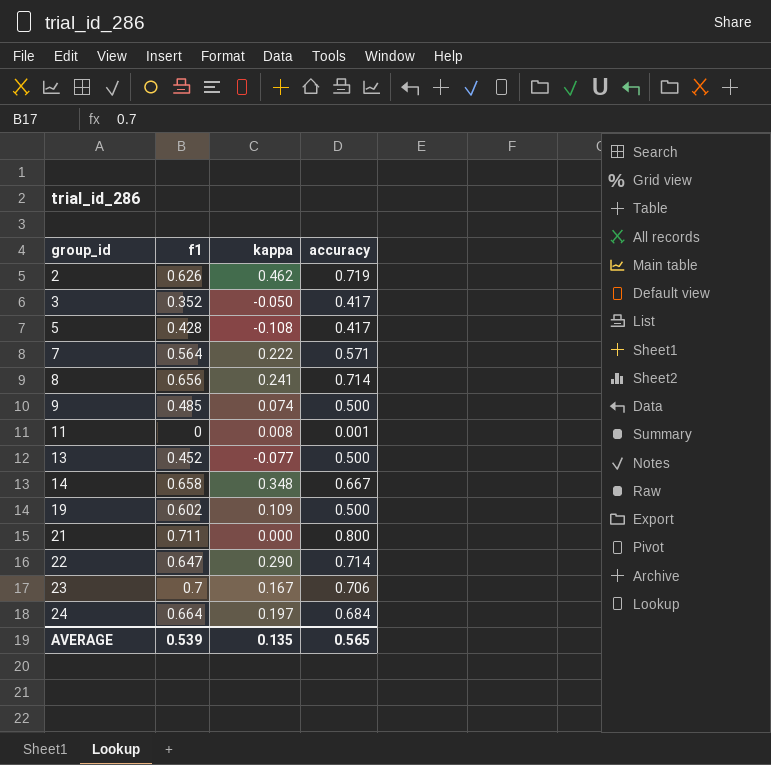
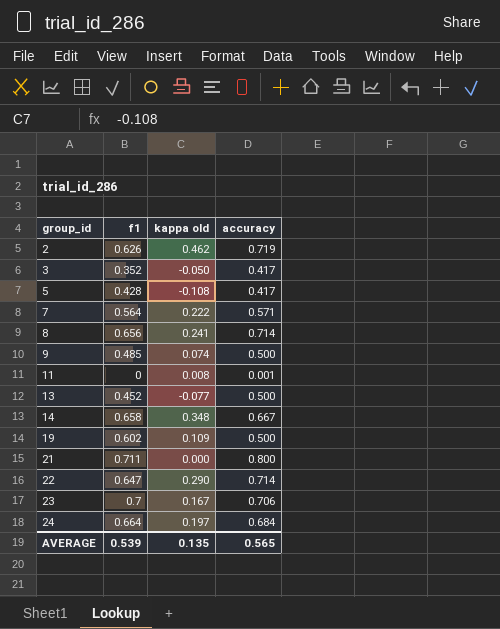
column name: kappa -> kappa old

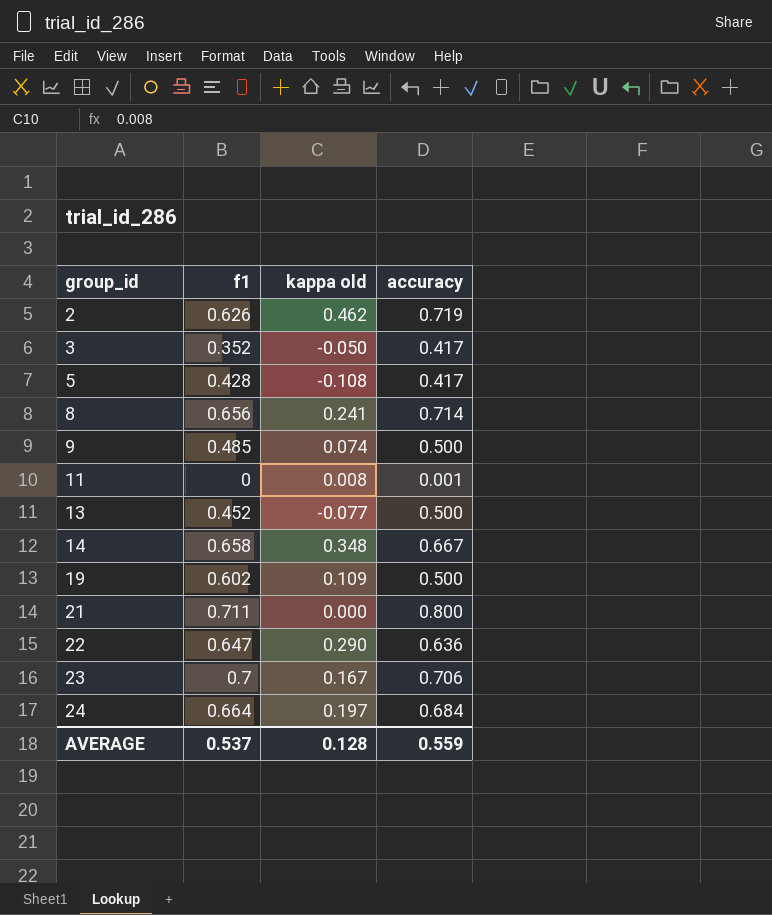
row 7: 0.564 | 0.222 | 0.571 -> none
22 | accuracy: 0.714 -> 0.636
AVERAGE | f1: 0.539 -> 0.537
AVERAGE | kappa old: 0.135 -> 0.128
AVERAGE | accuracy: 0.565 -> 0.559

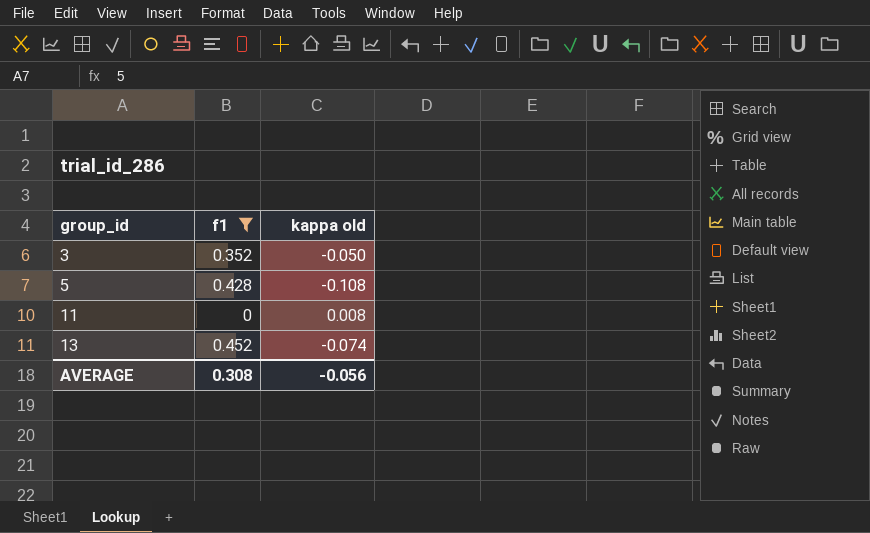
filter: none -> f1 <= 0.452
column accuracy | position: 4 -> none
13 | kappa old: -0.077 -> -0.074
AVERAGE | f1: 0.537 -> 0.308
AVERAGE | kappa old: 0.128 -> -0.056

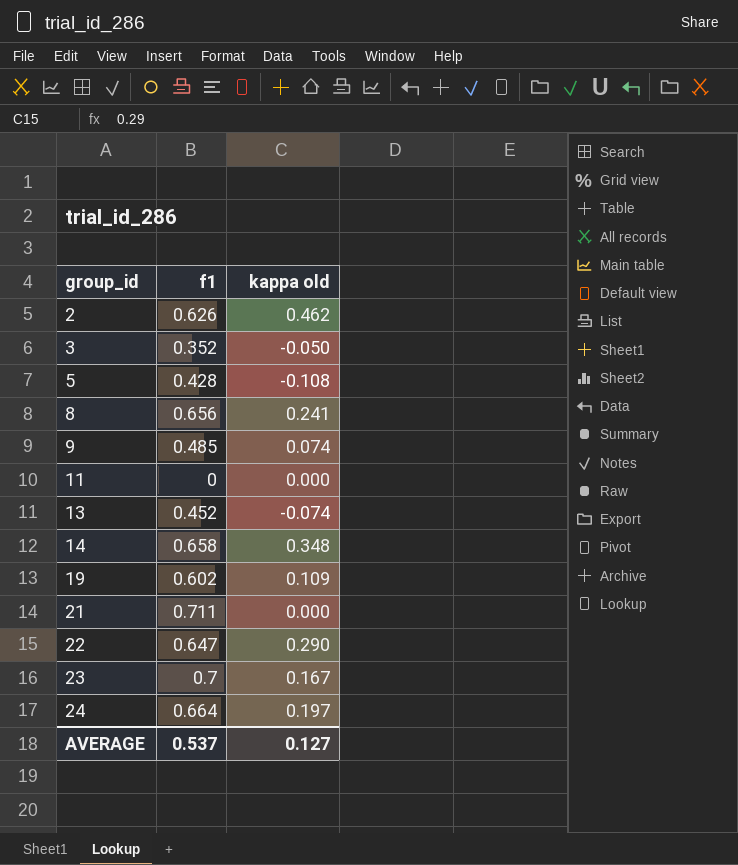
filter: f1 <= 0.452 -> none
11 | kappa old: 0.008 -> 0.000
AVERAGE | f1: 0.308 -> 0.537
AVERAGE | kappa old: -0.056 -> 0.127

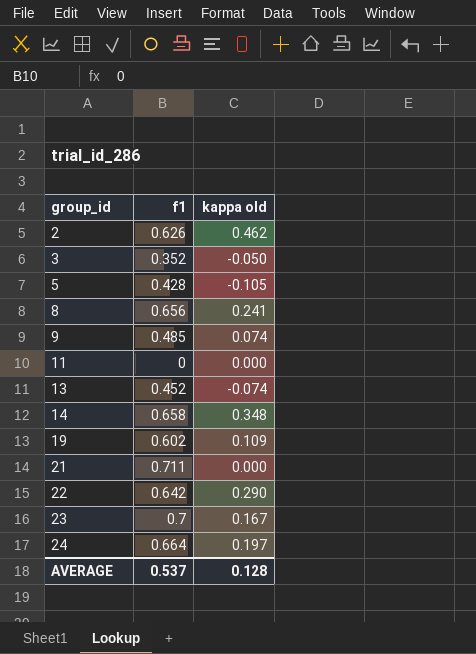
5 | kappa old: -0.108 -> -0.105
22 | f1: 0.647 -> 0.642
AVERAGE | kappa old: 0.127 -> 0.128

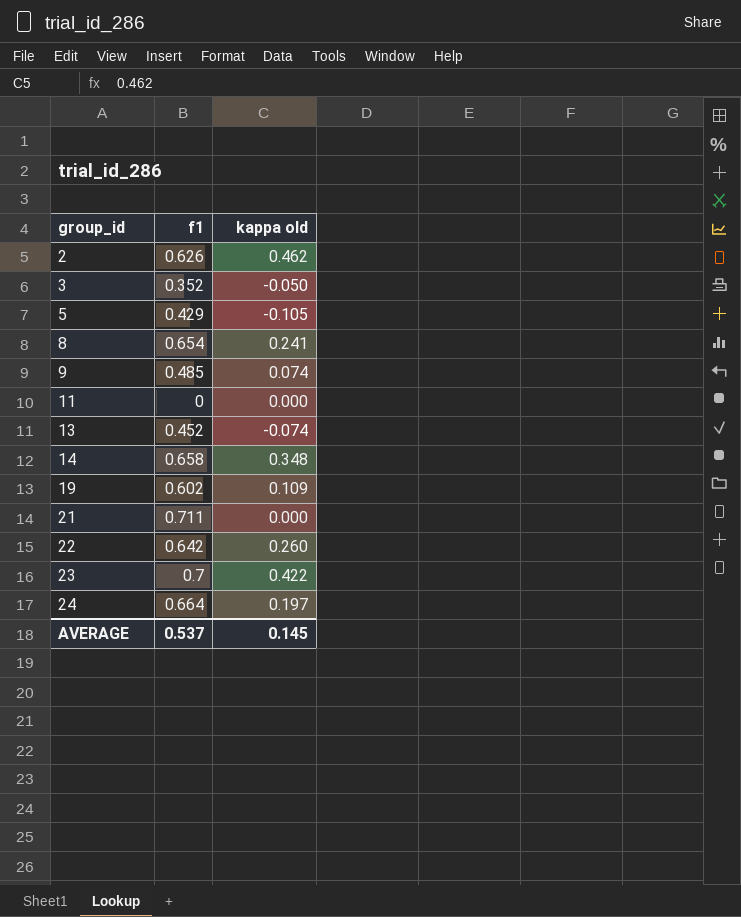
5 | f1: 0.428 -> 0.429
8 | f1: 0.656 -> 0.654
22 | kappa old: 0.290 -> 0.260
23 | kappa old: 0.167 -> 0.422
AVERAGE | kappa old: 0.128 -> 0.145

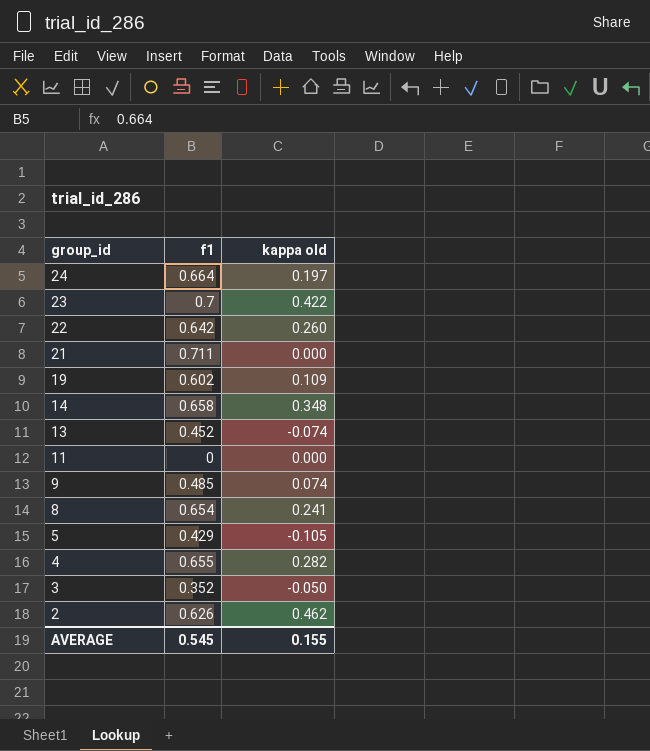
row order: group_id ascending -> group_id descending
row 4: none -> 0.655 | 0.282
AVERAGE | f1: 0.537 -> 0.545
AVERAGE | kappa old: 0.145 -> 0.155

